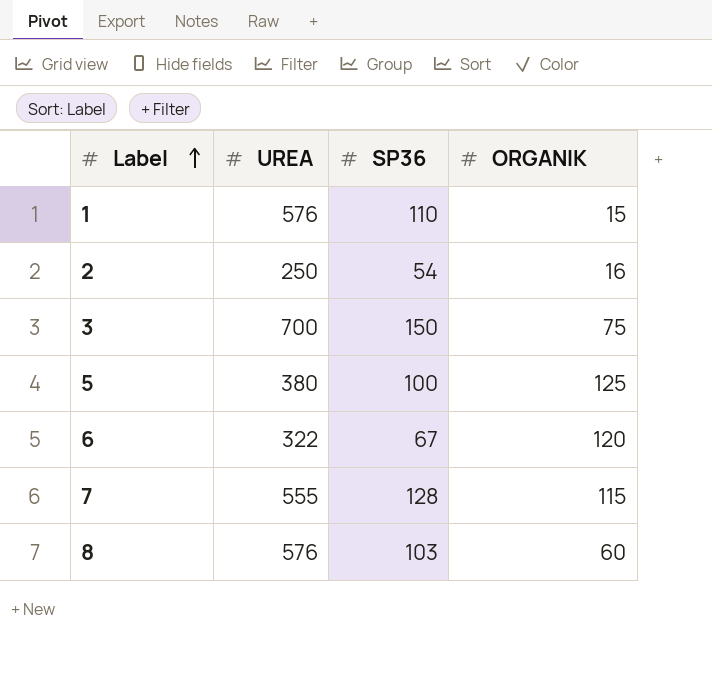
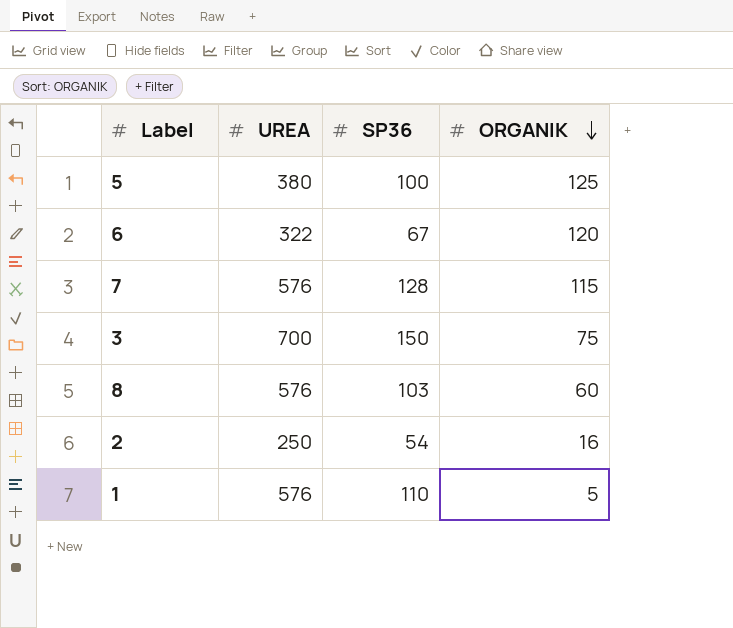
row order: Label ascending -> ORGANIK descending
7 | UREA: 555 -> 576
1 | ORGANIK: 15 -> 5

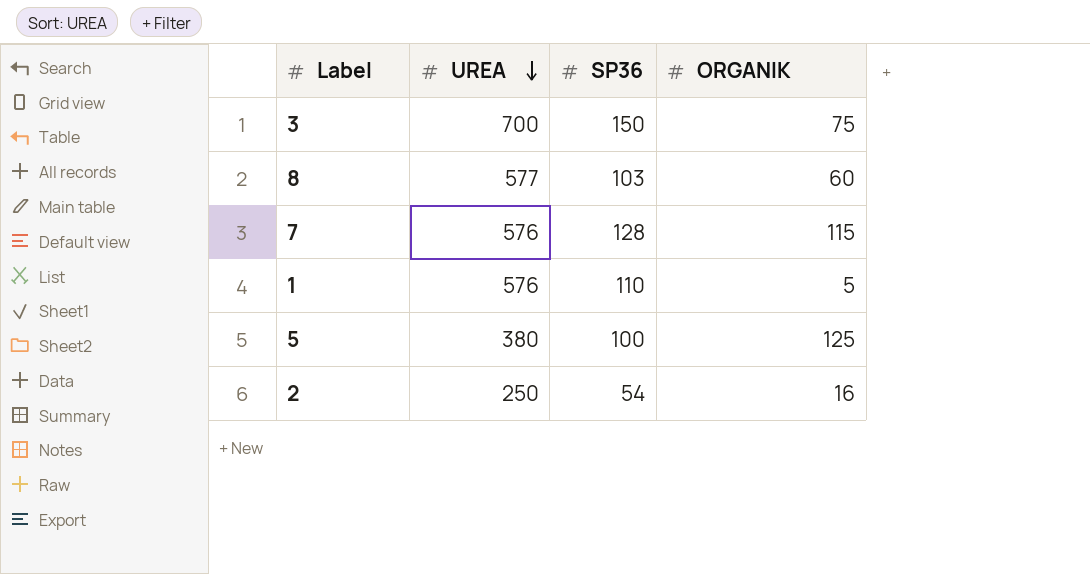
row order: ORGANIK descending -> UREA descending
row 6: 322 | 67 | 120 -> none
8 | UREA: 576 -> 577

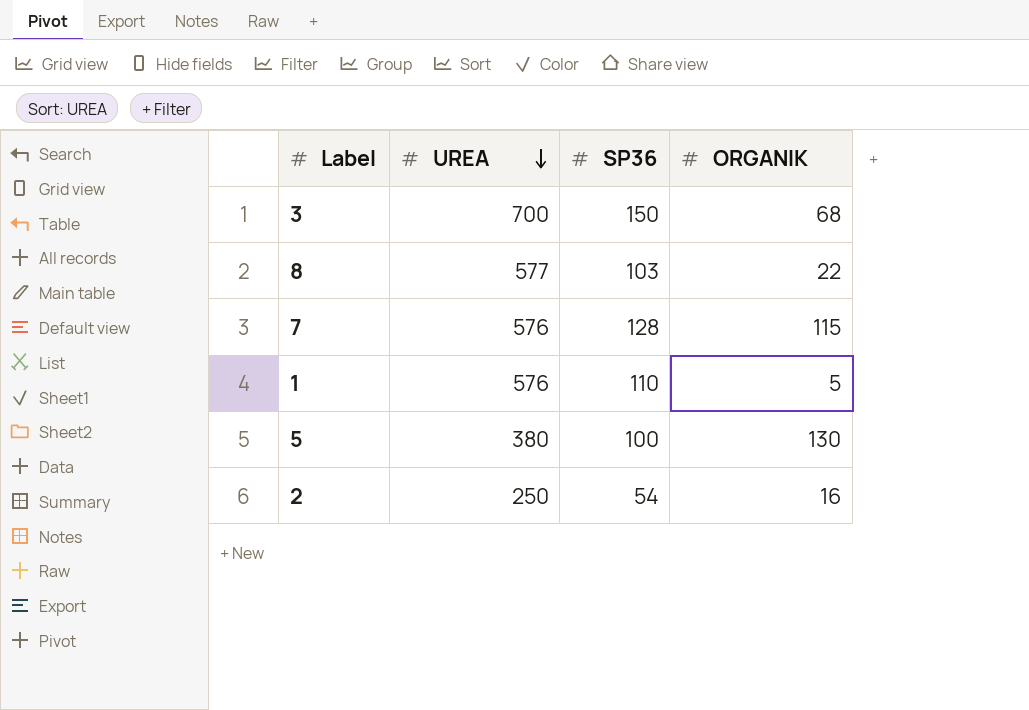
3 | ORGANIK: 75 -> 68
8 | ORGANIK: 60 -> 22
5 | ORGANIK: 125 -> 130

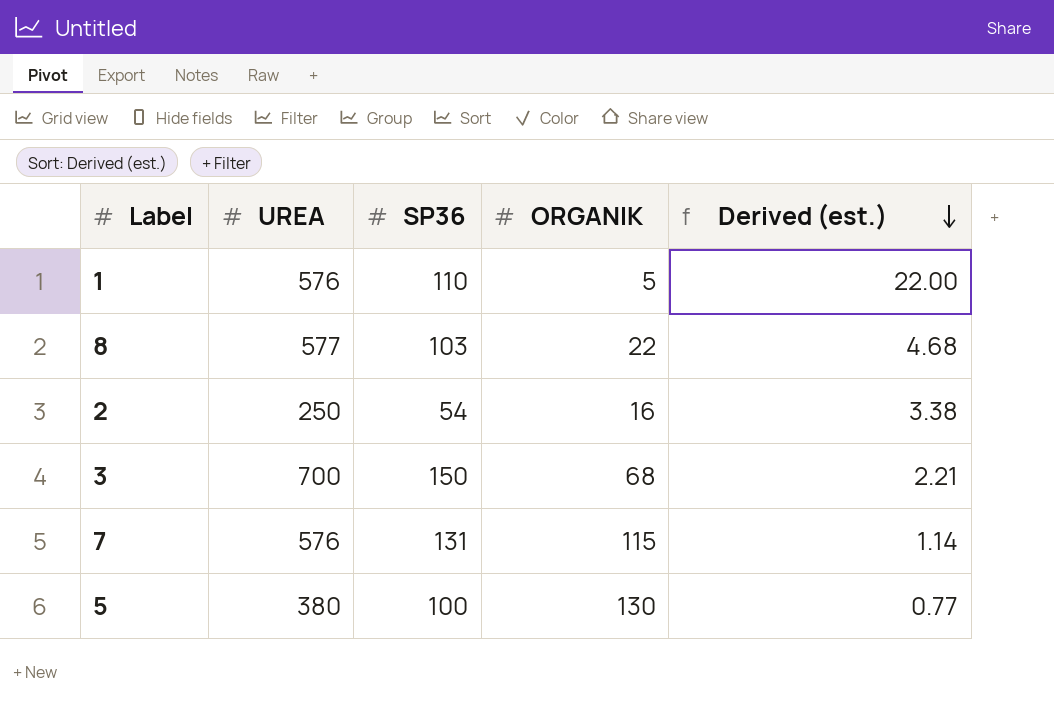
row order: UREA descending -> Derived (est.) descending
column Derived (est.) | formula: none -> [SP36] / [ORGANIK]
7 | SP36: 128 -> 131

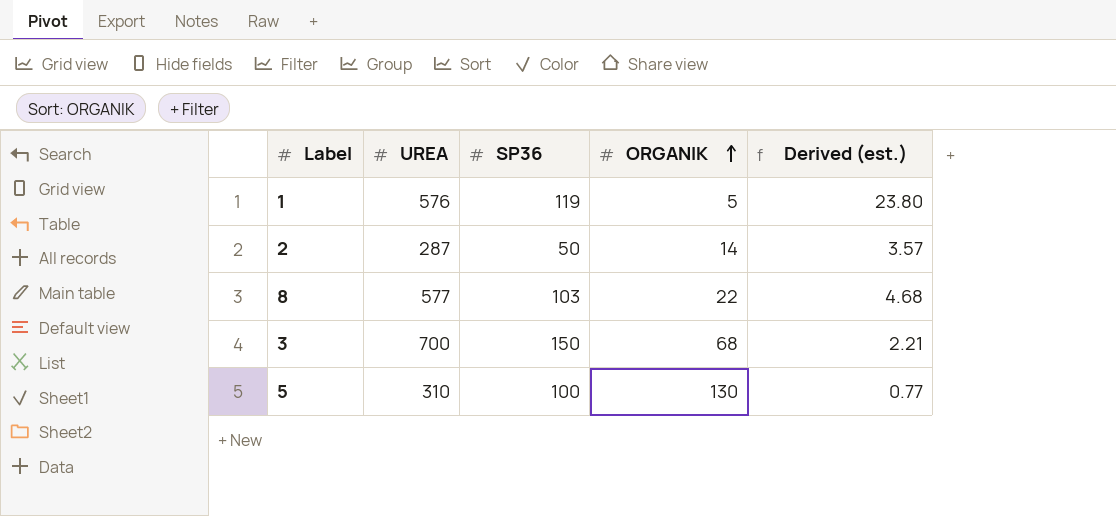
row order: Derived (est.) descending -> ORGANIK ascending
row 7: 576 | 131 | 115 | 1.14 -> none
1 | SP36: 110 -> 119
1 | Derived (est.): 22.00 -> 23.80
2 | UREA: 250 -> 287
2 | SP36: 54 -> 50
2 | ORGANIK: 16 -> 14
2 | Derived (est.): 3.38 -> 3.57
5 | UREA: 380 -> 310

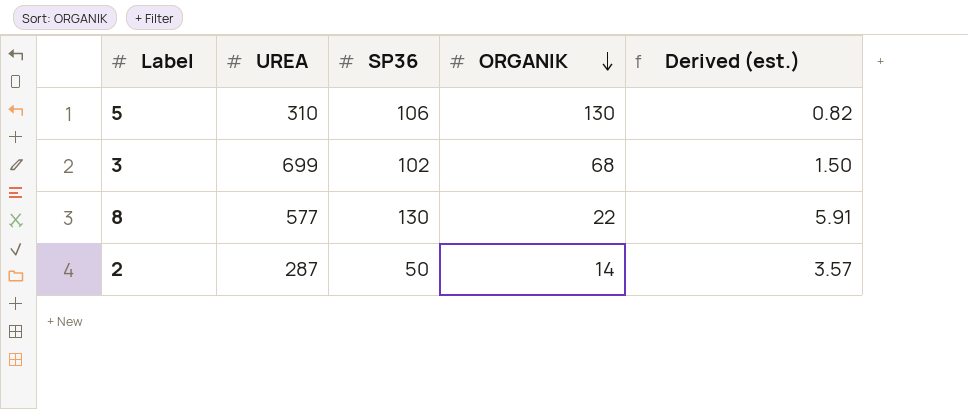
row order: ORGANIK ascending -> ORGANIK descending
row 1: 576 | 119 | 5 | 23.80 -> none
5 | SP36: 100 -> 106
5 | Derived (est.): 0.77 -> 0.82
3 | UREA: 700 -> 699
3 | SP36: 150 -> 102
3 | Derived (est.): 2.21 -> 1.50
8 | SP36: 103 -> 130
8 | Derived (est.): 4.68 -> 5.91

